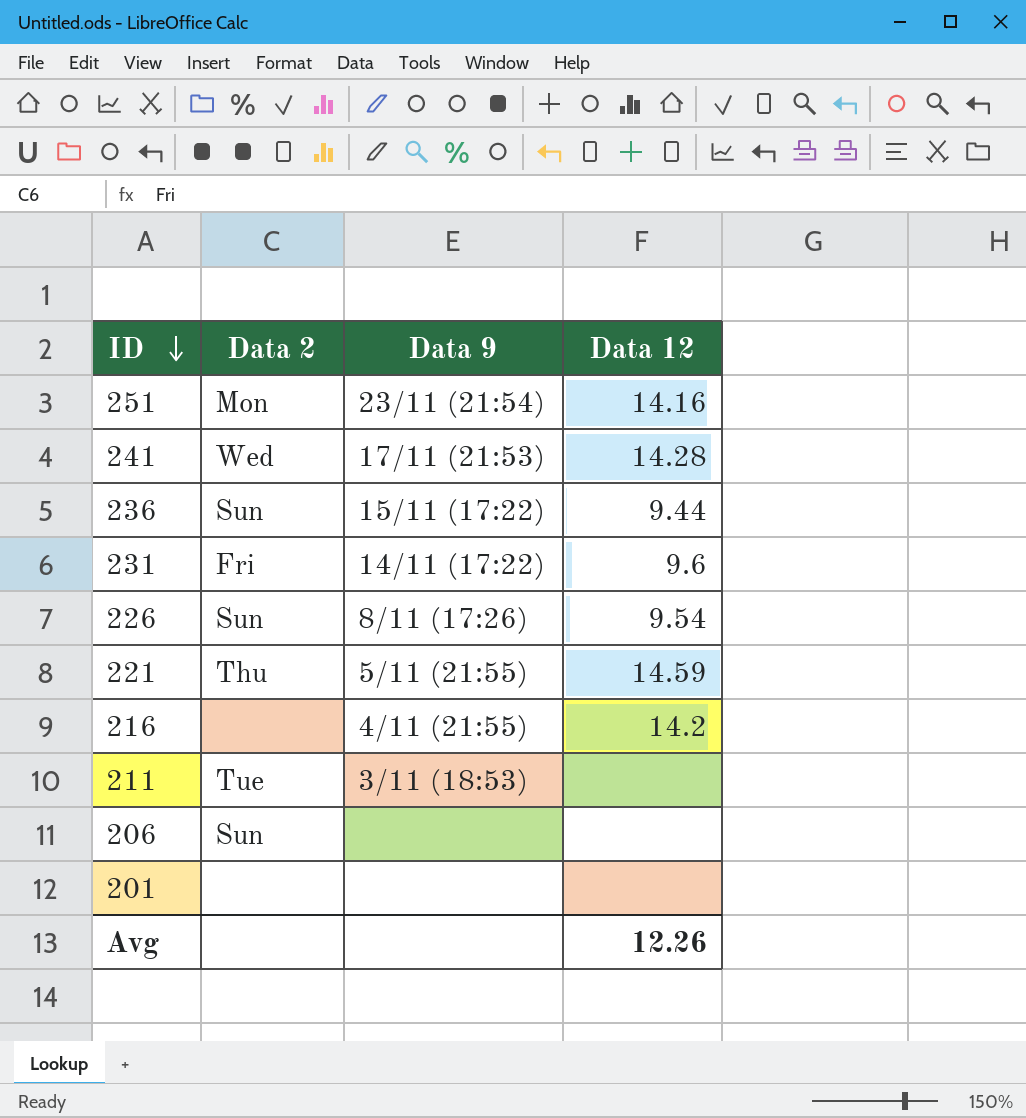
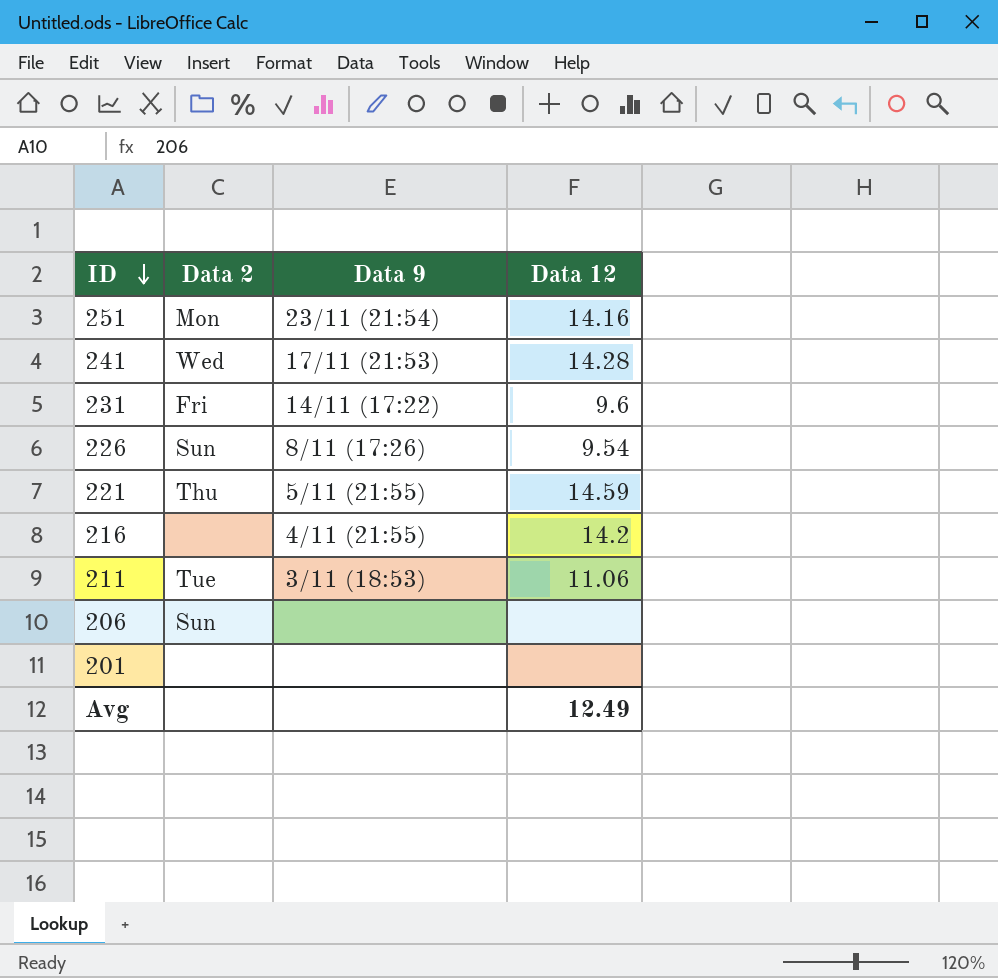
row 236: Sun | 15/11 (17:22) | 9.44 -> none
211 | Data 12: none -> 11.06
Avg | Data 12: 12.26 -> 12.49

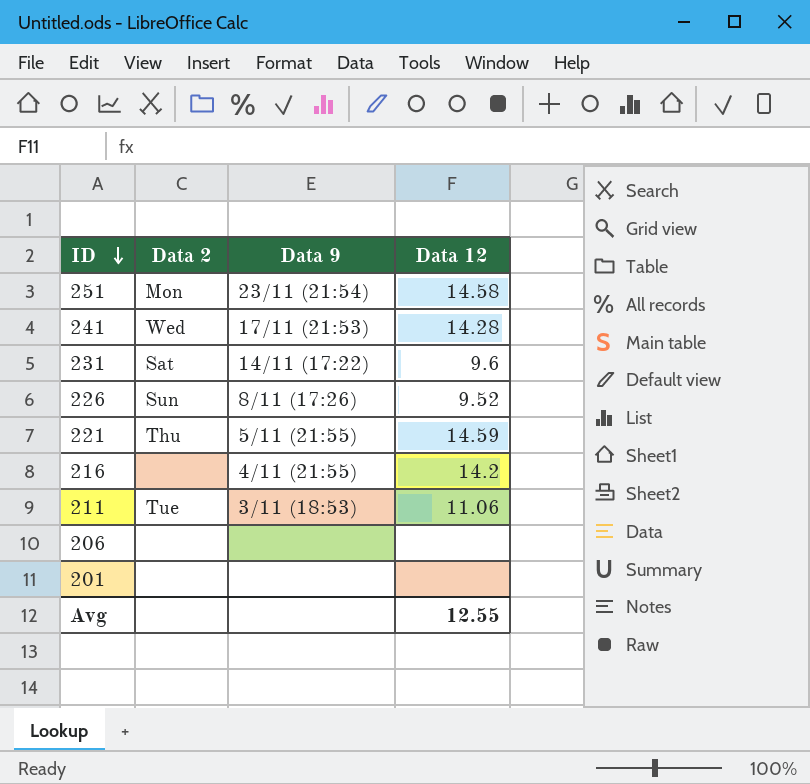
251 | Data 12: 14.16 -> 14.58
231 | Data 2: Fri -> Sat
226 | Data 12: 9.54 -> 9.52
206 | Data 2: Sun -> none
Avg | Data 12: 12.49 -> 12.55

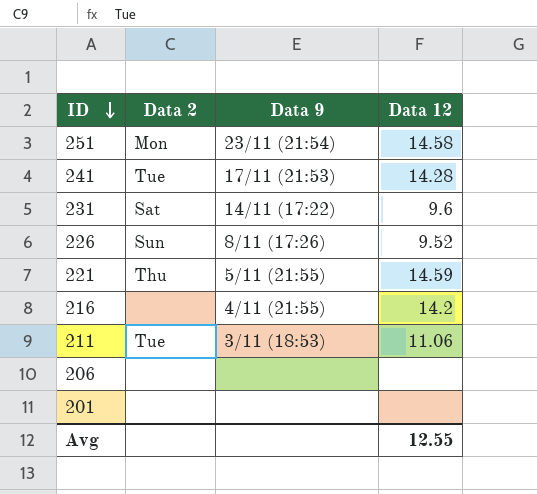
241 | Data 2: Wed -> Tue

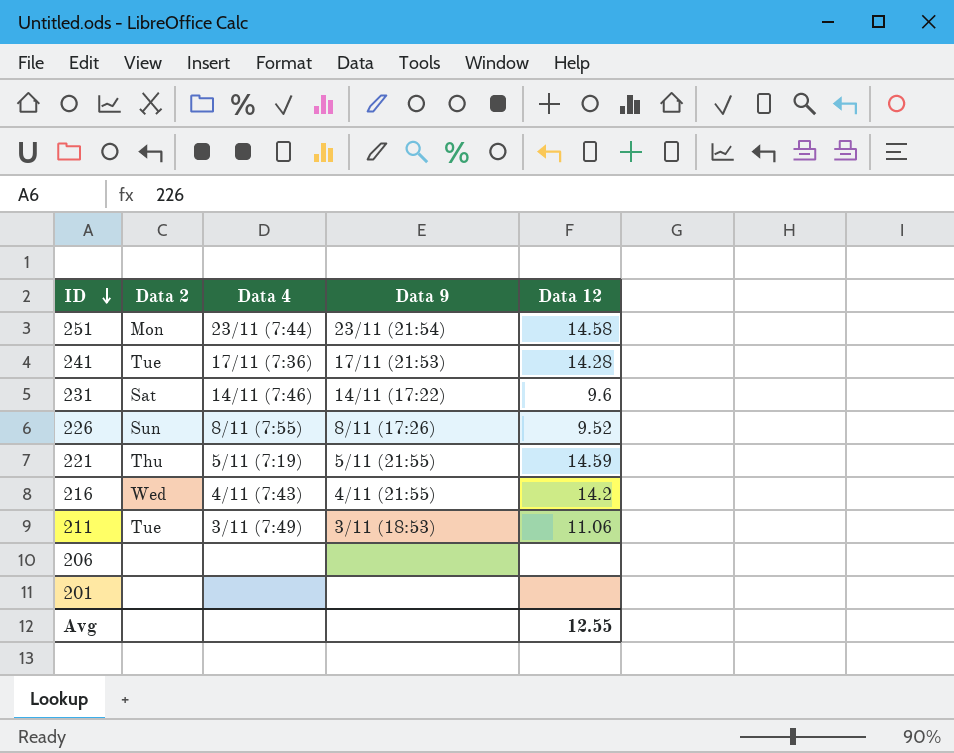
column Data 4 | position: none -> 3
216 | Data 2: none -> Wed

